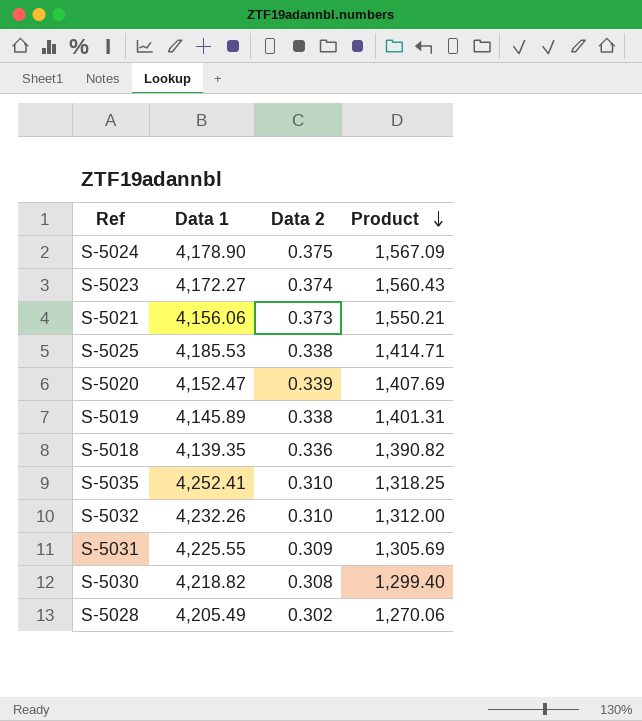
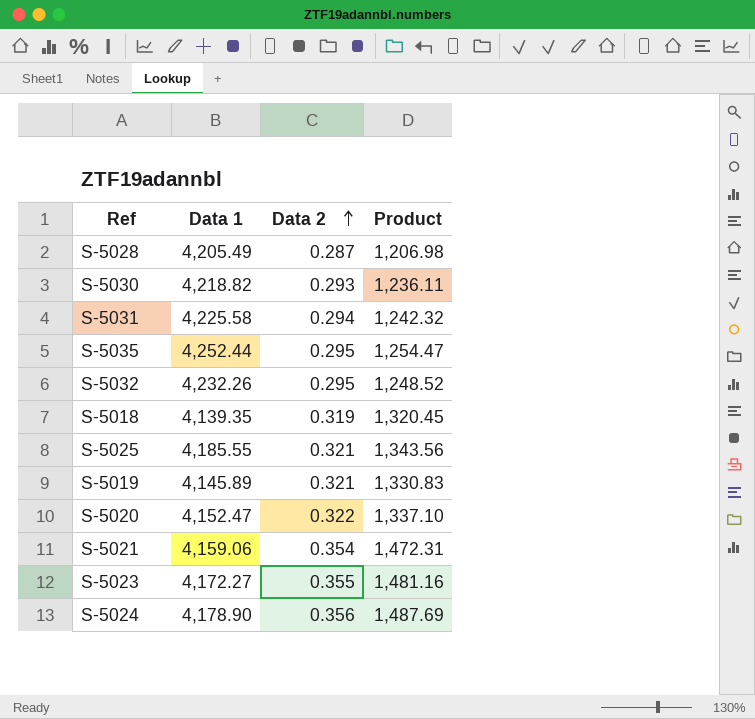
row order: Product descending -> Data 2 ascending
S-5028 | Data 2: 0.302 -> 0.287
S-5028 | Product: 1,270.06 -> 1,206.98
S-5030 | Data 2: 0.308 -> 0.293
S-5030 | Product: 1,299.40 -> 1,236.11
S-5031 | Data 1: 4,225.55 -> 4,225.58
S-5031 | Data 2: 0.309 -> 0.294
S-5031 | Product: 1,305.69 -> 1,242.32
S-5035 | Data 1: 4,252.41 -> 4,252.44
S-5035 | Data 2: 0.310 -> 0.295
S-5035 | Product: 1,318.25 -> 1,254.47
S-5032 | Data 2: 0.310 -> 0.295
S-5032 | Product: 1,312.00 -> 1,248.52
S-5018 | Data 2: 0.336 -> 0.319
S-5018 | Product: 1,390.82 -> 1,320.45
S-5025 | Data 1: 4,185.53 -> 4,185.55
S-5025 | Data 2: 0.338 -> 0.321
S-5025 | Product: 1,414.71 -> 1,343.56
S-5019 | Data 2: 0.338 -> 0.321
S-5019 | Product: 1,401.31 -> 1,330.83
S-5020 | Data 2: 0.339 -> 0.322
S-5020 | Product: 1,407.69 -> 1,337.10
S-5021 | Data 1: 4,156.06 -> 4,159.06
S-5021 | Data 2: 0.373 -> 0.354
S-5021 | Product: 1,550.21 -> 1,472.31
S-5023 | Data 2: 0.374 -> 0.355
S-5023 | Product: 1,560.43 -> 1,481.16
S-5024 | Data 2: 0.375 -> 0.356
S-5024 | Product: 1,567.09 -> 1,487.69

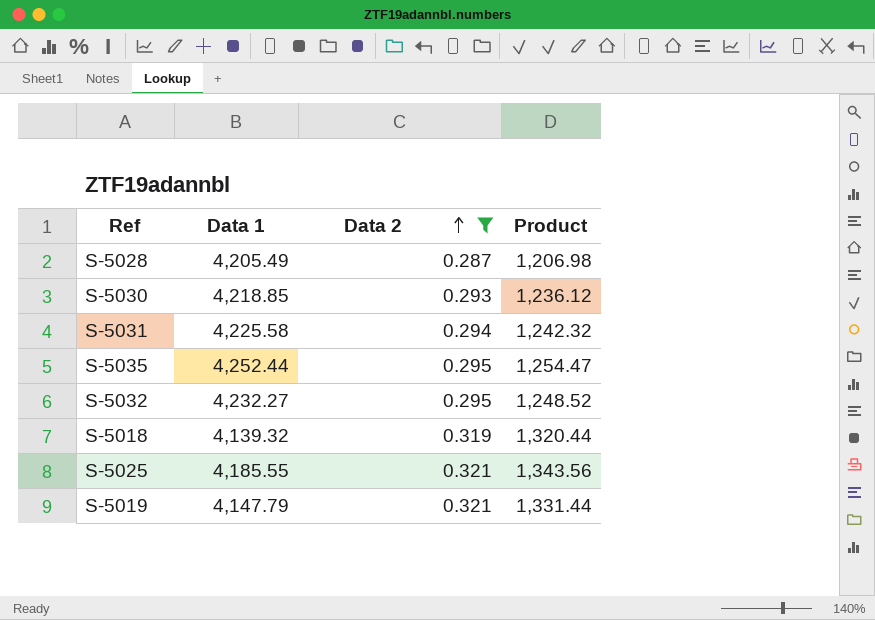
filter: none -> Data 2 <= 0.321
S-5030 | Data 1: 4,218.82 -> 4,218.85
S-5030 | Product: 1,236.11 -> 1,236.12
S-5032 | Data 1: 4,232.26 -> 4,232.27
S-5018 | Data 1: 4,139.35 -> 4,139.32
S-5018 | Product: 1,320.45 -> 1,320.44
S-5019 | Data 1: 4,145.89 -> 4,147.79
S-5019 | Product: 1,330.83 -> 1,331.44

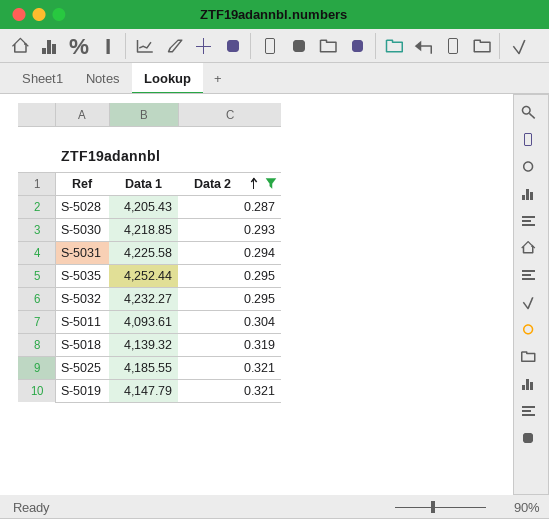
column Product | formula: [Data 1] * [Data 2] -> none
S-5028 | Data 1: 4,205.49 -> 4,205.43
row S-5011: none -> 4,093.61 | 0.304

